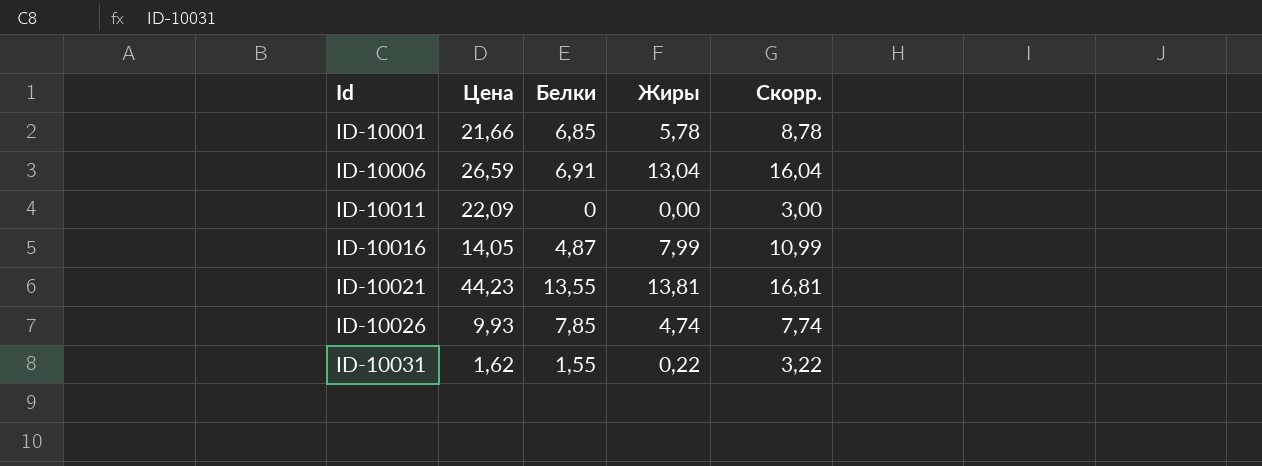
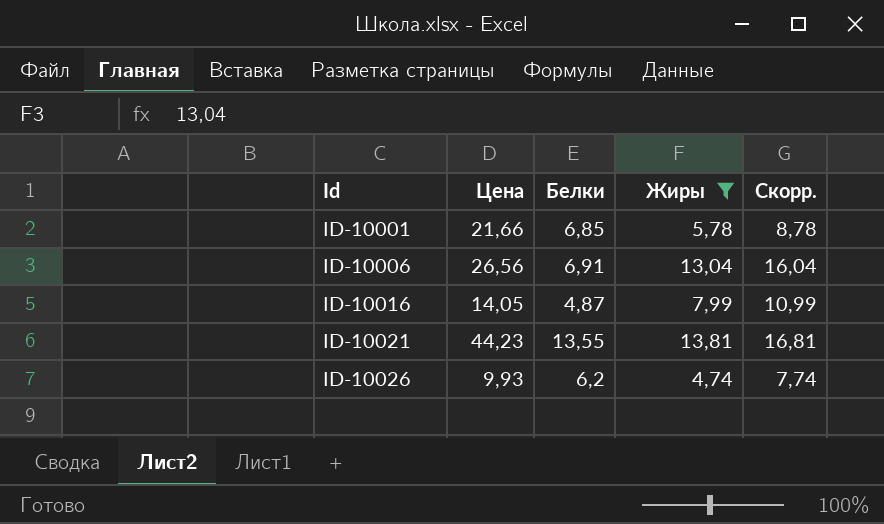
filter: none -> Жиры >= 4,74
ID-10006 | Цена: 26,59 -> 26,56
ID-10026 | Белки: 7,85 -> 6,2

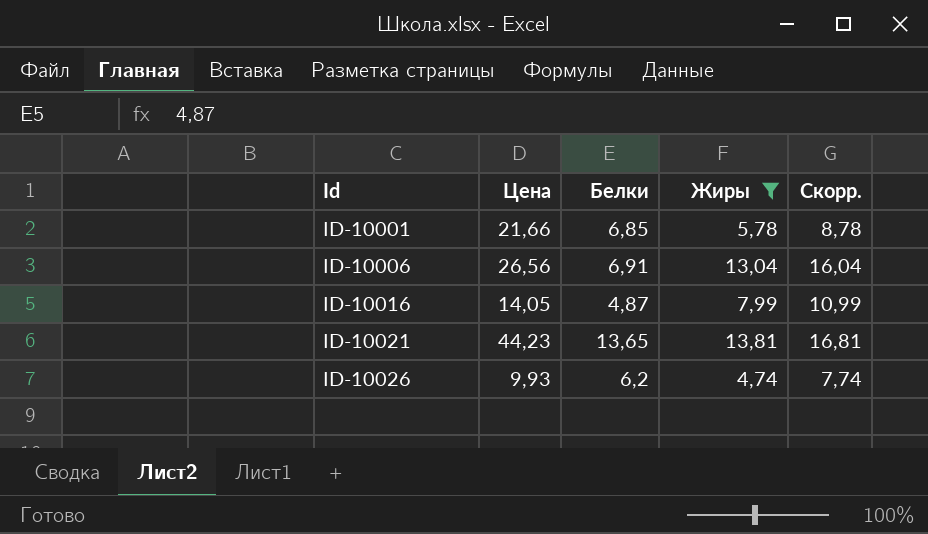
ID-10021 | Белки: 13,55 -> 13,65

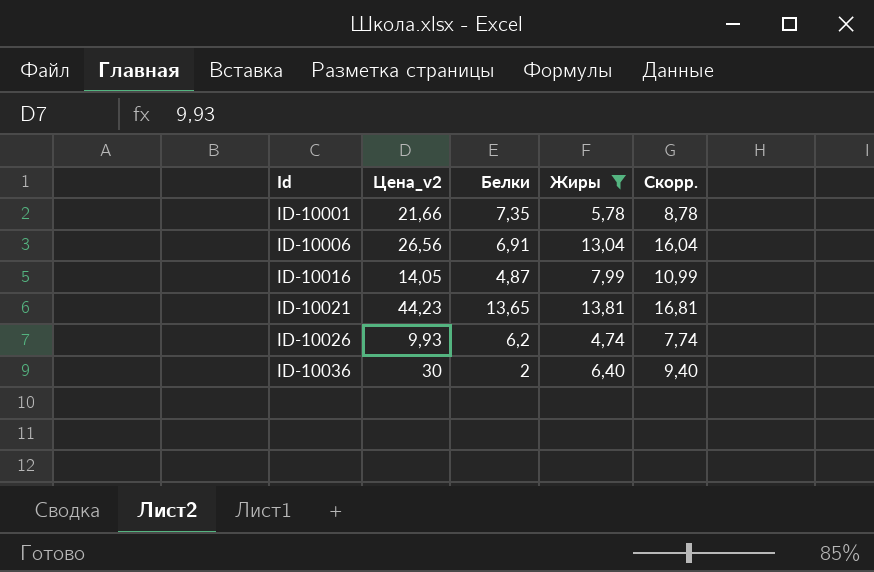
column name: Цена -> Цена_v2
ID-10001 | Белки: 6,85 -> 7,35
row ID-10036: none -> 30 | 2 | 6,40 | 9,40

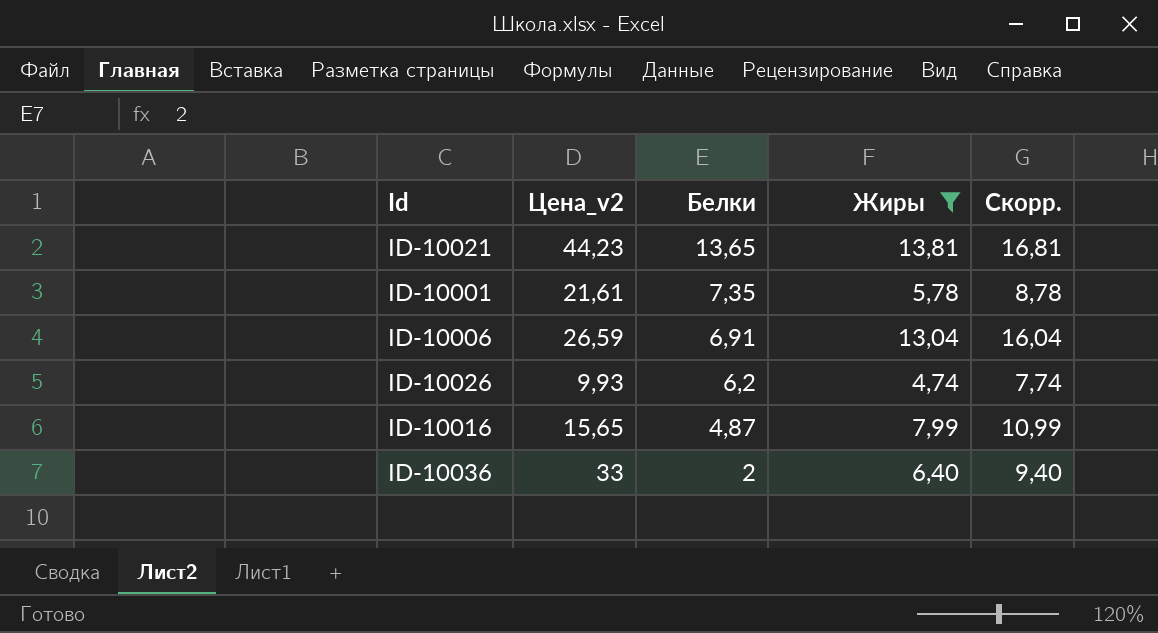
row order: Id ascending -> Белки descending
ID-10001 | Цена_v2: 21,66 -> 21,61
ID-10006 | Цена_v2: 26,56 -> 26,59
ID-10016 | Цена_v2: 14,05 -> 15,65
ID-10036 | Цена_v2: 30 -> 33

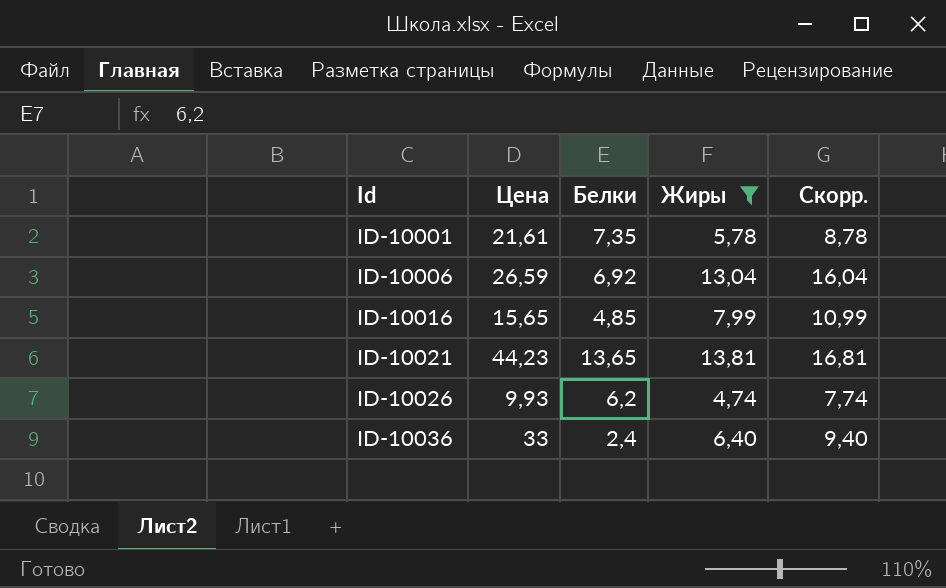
row order: Белки descending -> Id ascending
column name: Цена_v2 -> Цена
ID-10006 | Белки: 6,91 -> 6,92
ID-10016 | Белки: 4,87 -> 4,85
ID-10036 | Белки: 2 -> 2,4

